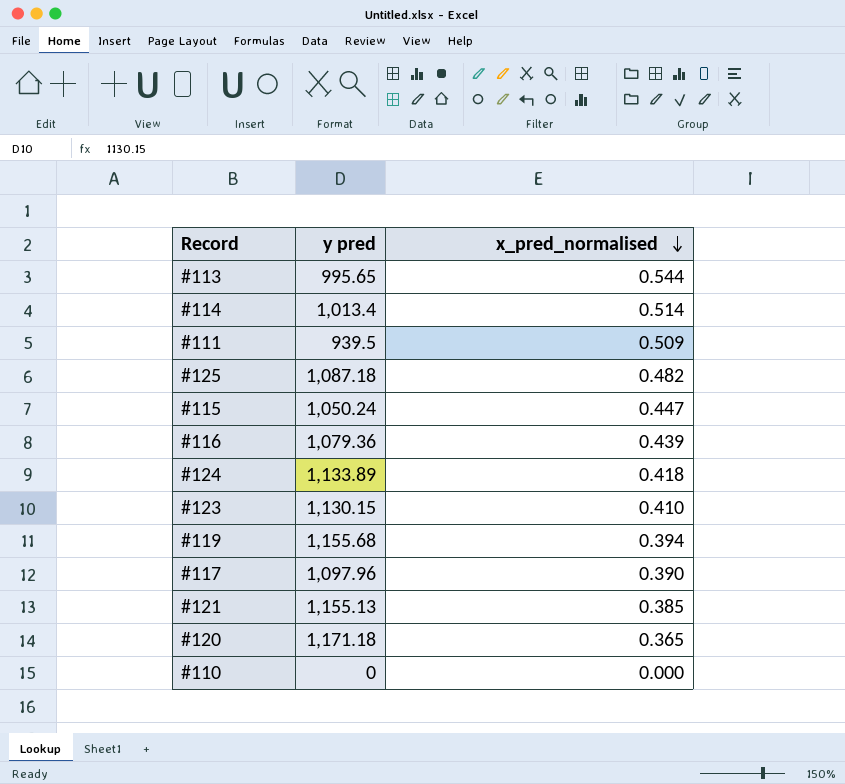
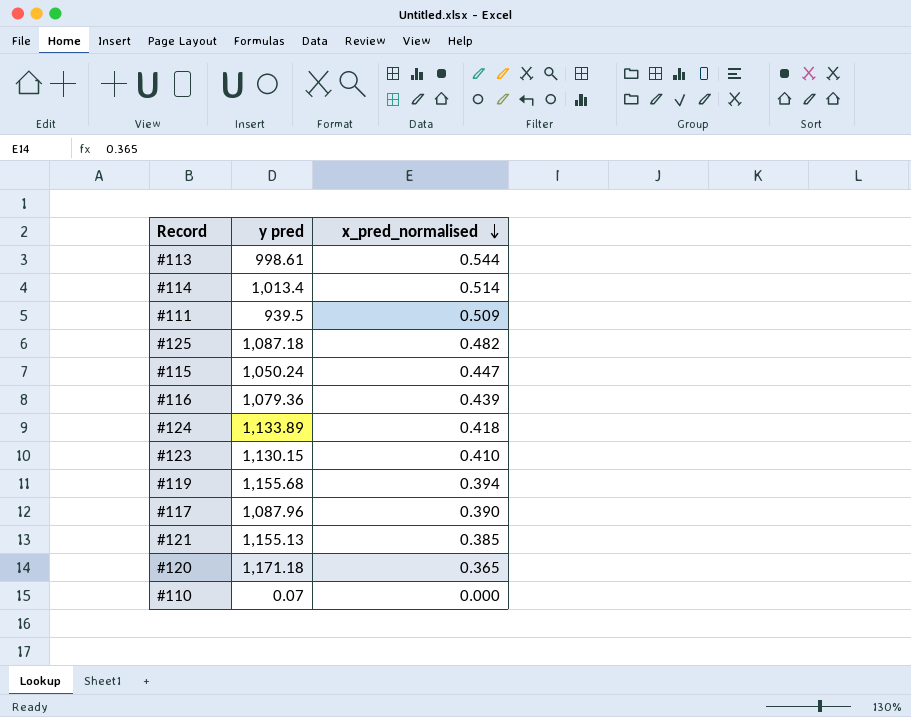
#113 | y pred: 995.65 -> 998.61
#117 | y pred: 1,097.96 -> 1,087.96
#110 | y pred: 0 -> 0.07

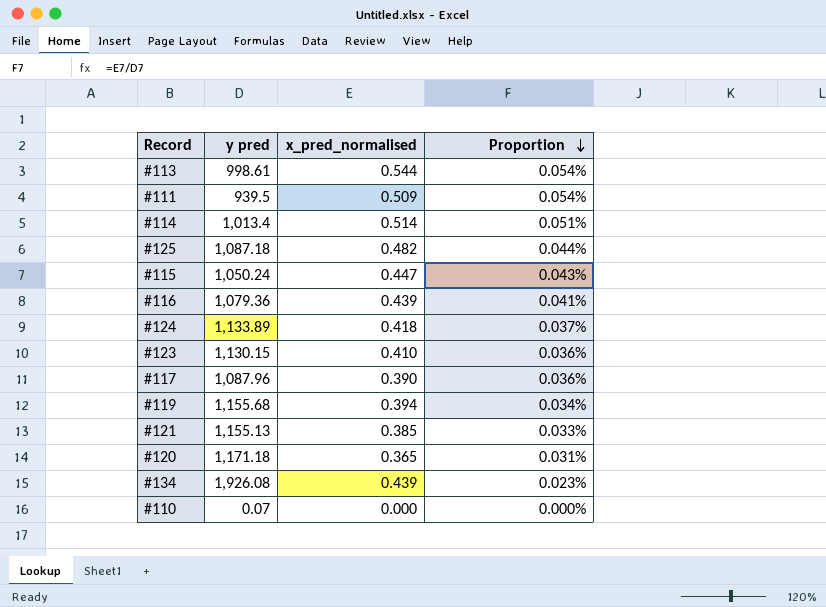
row order: x_pred_normalised descending -> Proportion descending
column Proportion | formula: none -> [x_pred_normalised] / [y pred]
row #134: none -> 1,926.08 | 0.439 | 0.023%

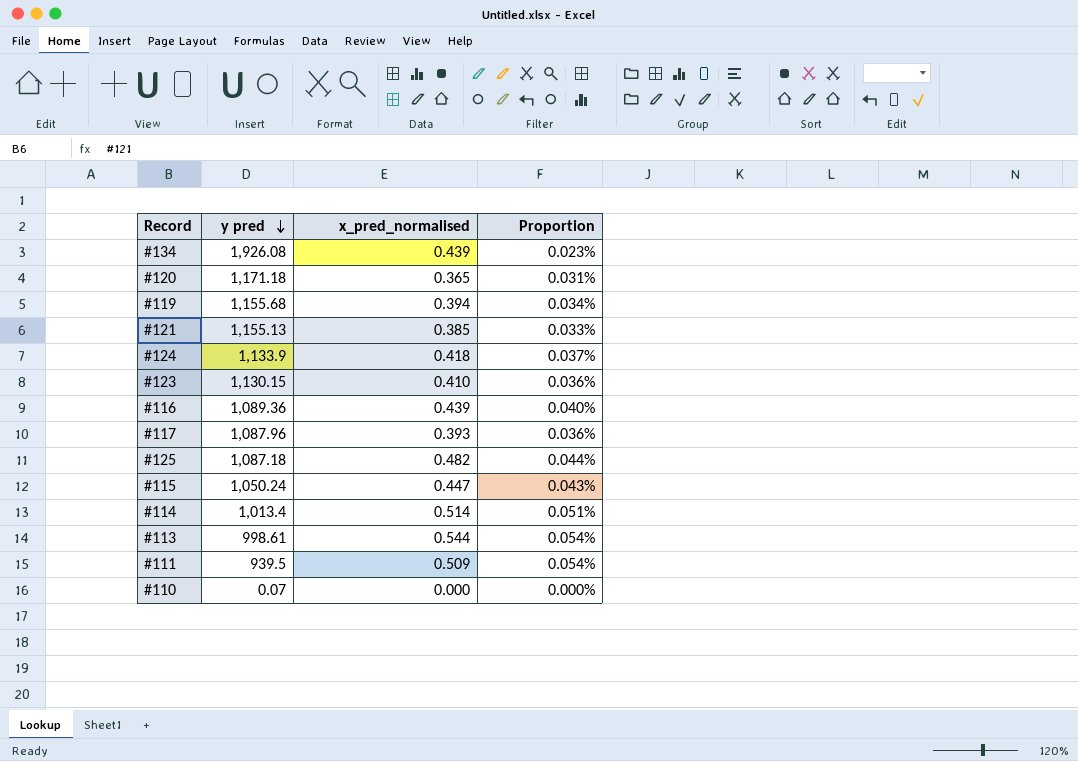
row order: Proportion descending -> y pred descending
#124 | y pred: 1,133.89 -> 1,133.9
#116 | y pred: 1,079.36 -> 1,089.36
#116 | Proportion: 0.041% -> 0.040%
#117 | x_pred_normalised: 0.390 -> 0.393

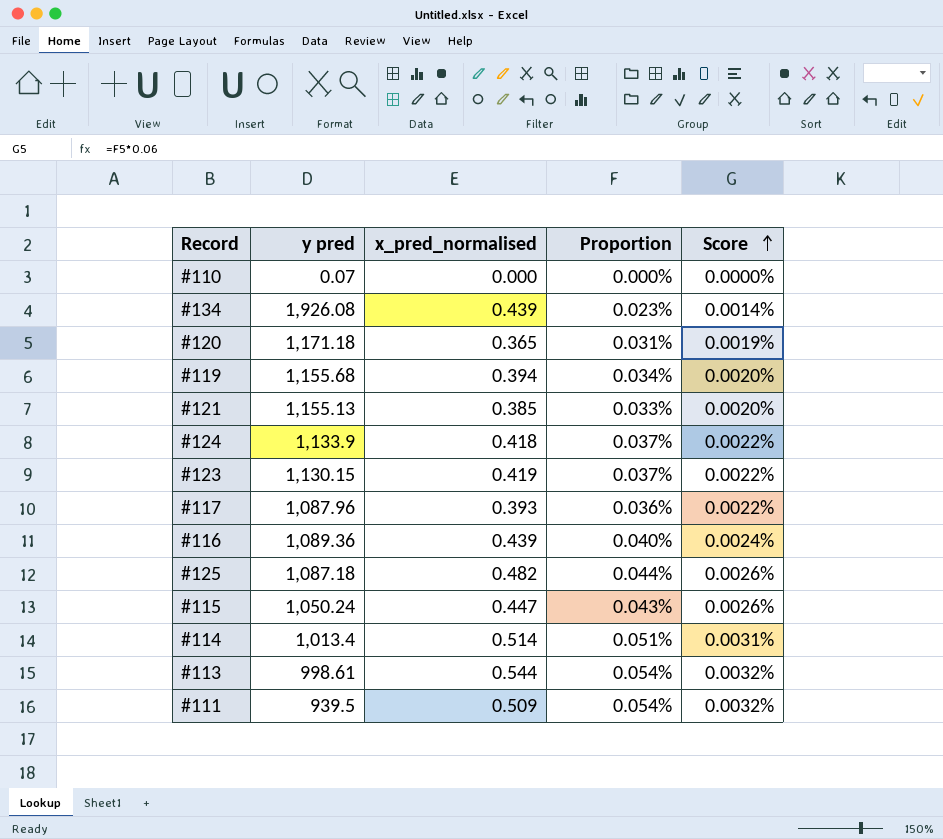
row order: y pred descending -> Score ascending
column Score | formula: none -> [Proportion] * 0.06
#123 | x_pred_normalised: 0.410 -> 0.419
#123 | Proportion: 0.036% -> 0.037%

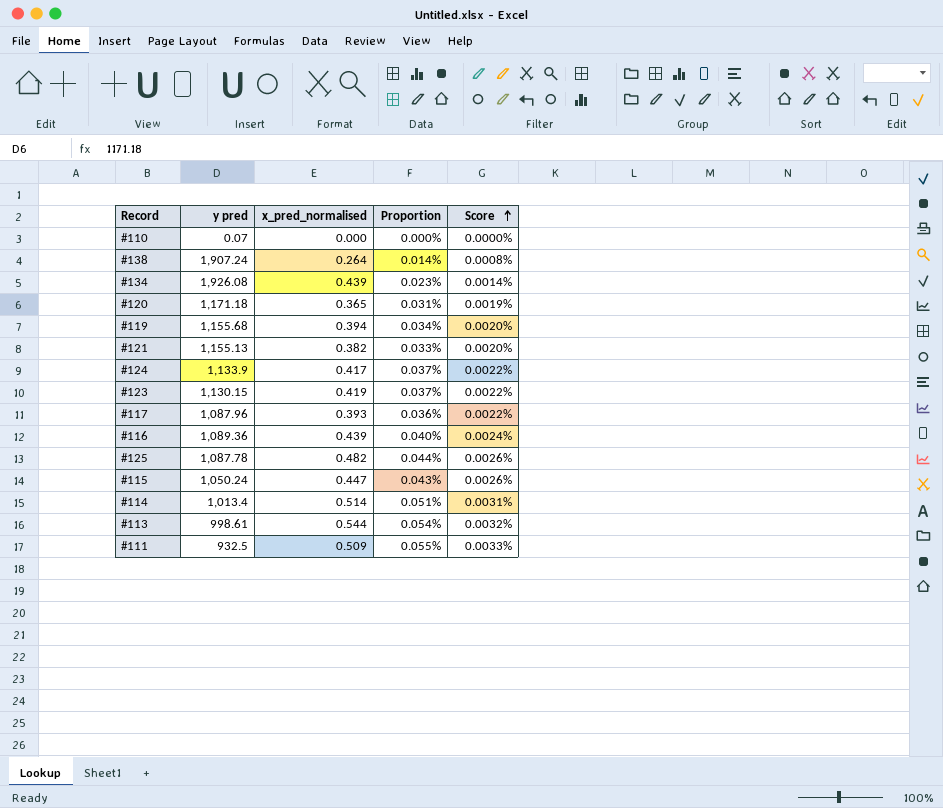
row #138: none -> 1,907.24 | 0.264 | 0.014% | 0.0008%
#121 | x_pred_normalised: 0.385 -> 0.382
#124 | x_pred_normalised: 0.418 -> 0.417
#125 | y pred: 1,087.18 -> 1,087.78
#111 | y pred: 939.5 -> 932.5
#111 | Proportion: 0.054% -> 0.055%
#111 | Score: 0.0032% -> 0.0033%

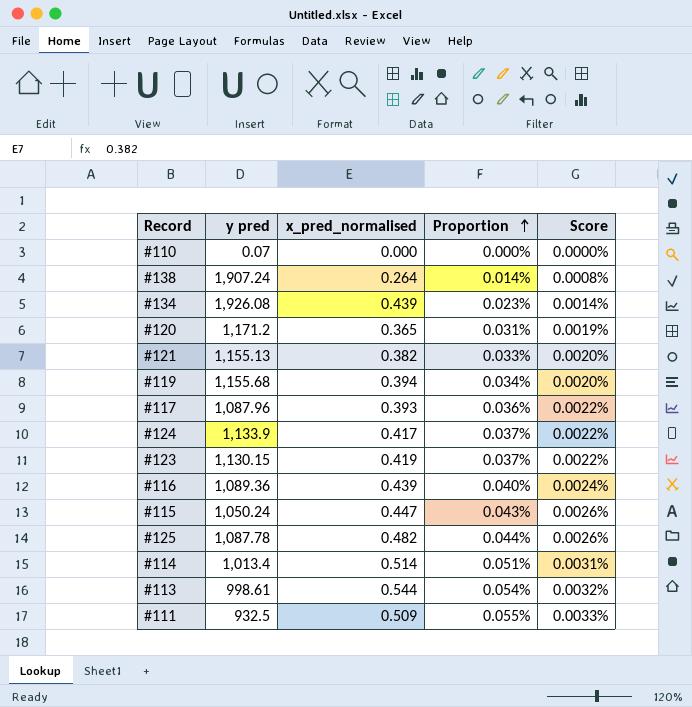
row order: Score ascending -> Proportion ascending
#120 | y pred: 1,171.18 -> 1,171.2

